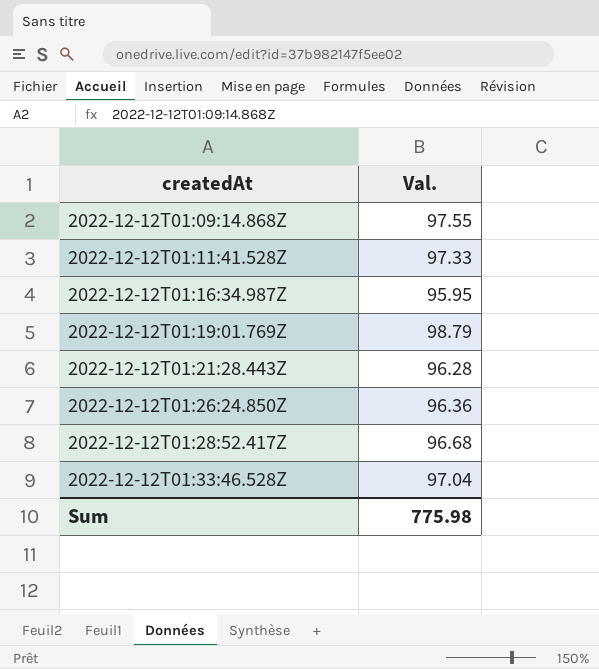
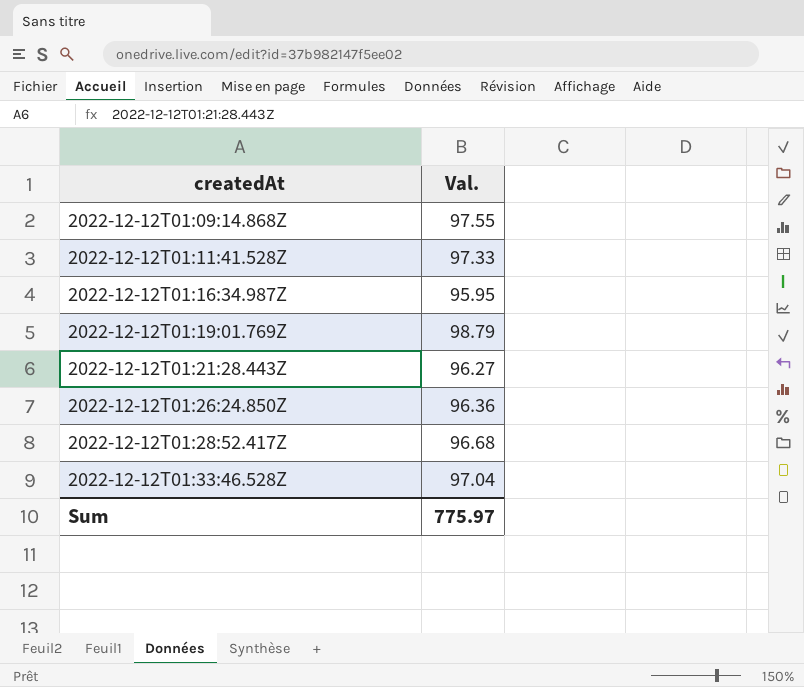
2022-12-12T01:21:28.443Z | Val.: 96.28 -> 96.27
Sum | Val.: 775.98 -> 775.97

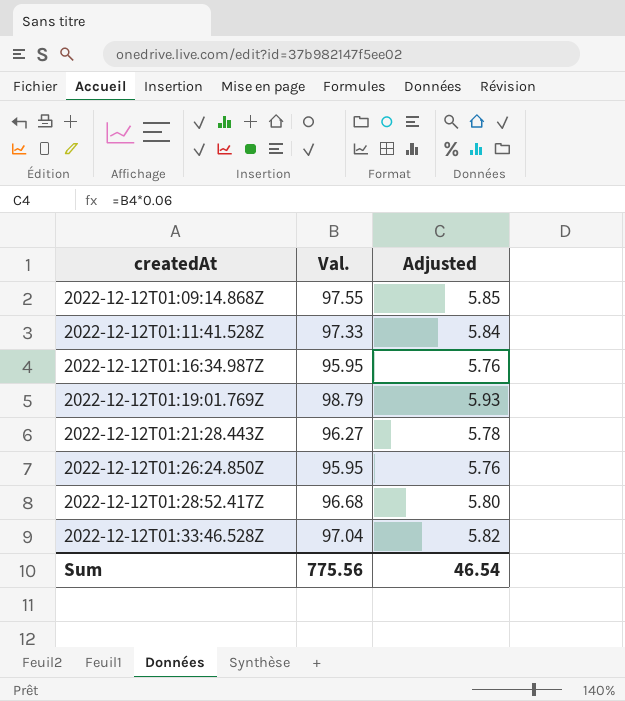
column Adjusted | formula: none -> [Val.] * 0.06
2022-12-12T01:26:24.850Z | Val.: 96.36 -> 95.95
Sum | Val.: 775.97 -> 775.56

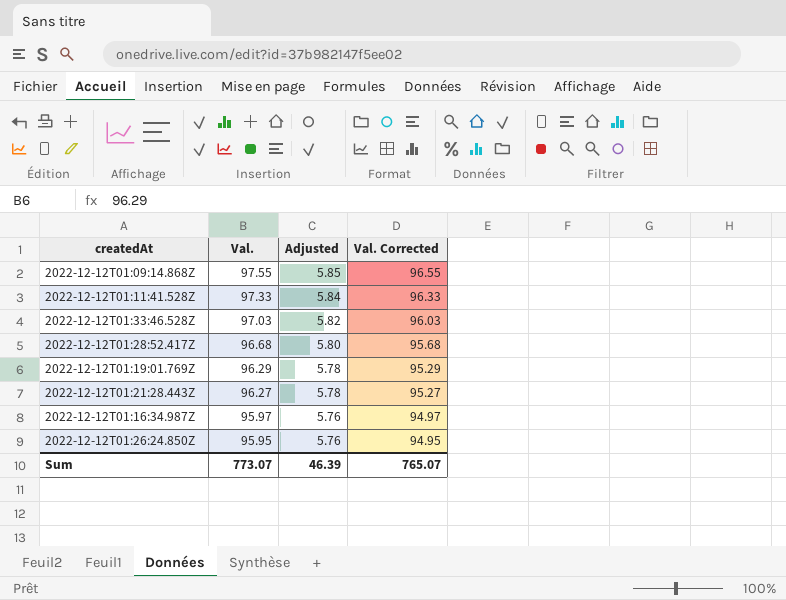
row order: createdAt ascending -> Val. descending
column Val. Corrected | formula: none -> [Val.] - 1
2022-12-12T01:33:46.528Z | Val.: 97.04 -> 97.03
2022-12-12T01:19:01.769Z | Val.: 98.79 -> 96.29
2022-12-12T01:19:01.769Z | Adjusted: 5.93 -> 5.78
2022-12-12T01:16:34.987Z | Val.: 95.95 -> 95.97
Sum | Val.: 775.56 -> 773.07
Sum | Adjusted: 46.54 -> 46.39

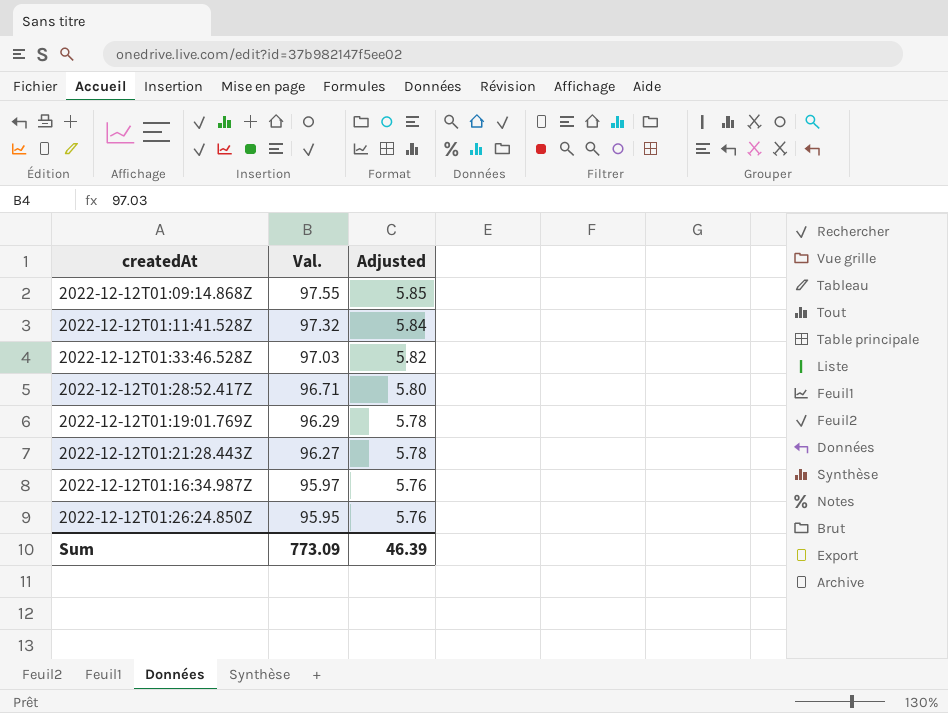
column Val. Corrected | formula: [Val.] - 1 -> none
2022-12-12T01:11:41.528Z | Val.: 97.33 -> 97.32
2022-12-12T01:28:52.417Z | Val.: 96.68 -> 96.71
Sum | Val.: 773.07 -> 773.09

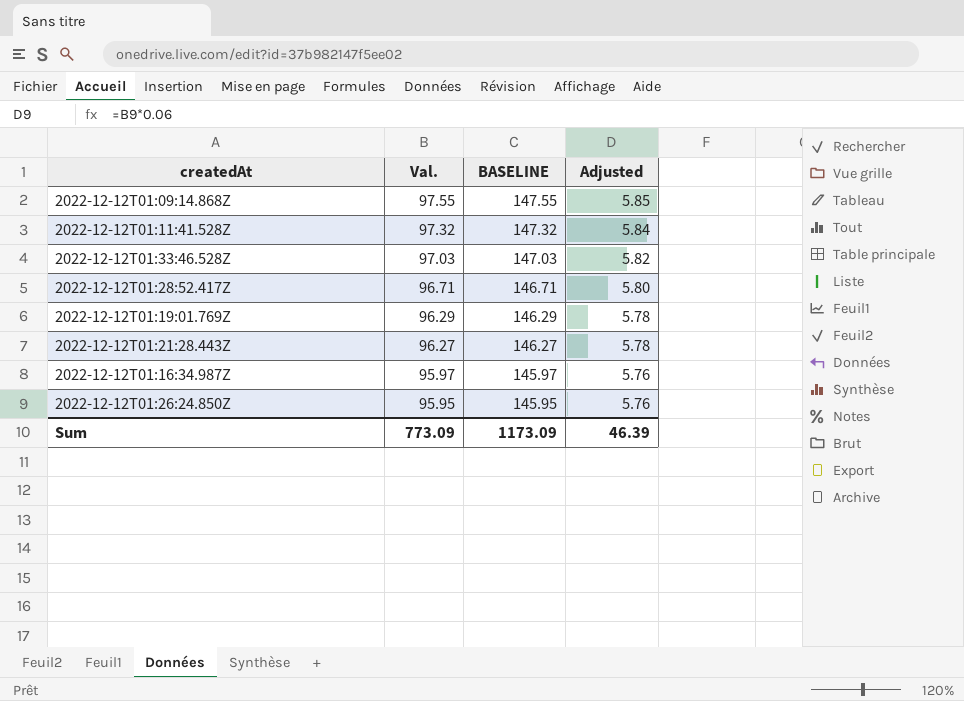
column BASELINE | formula: none -> [Val.] + 50

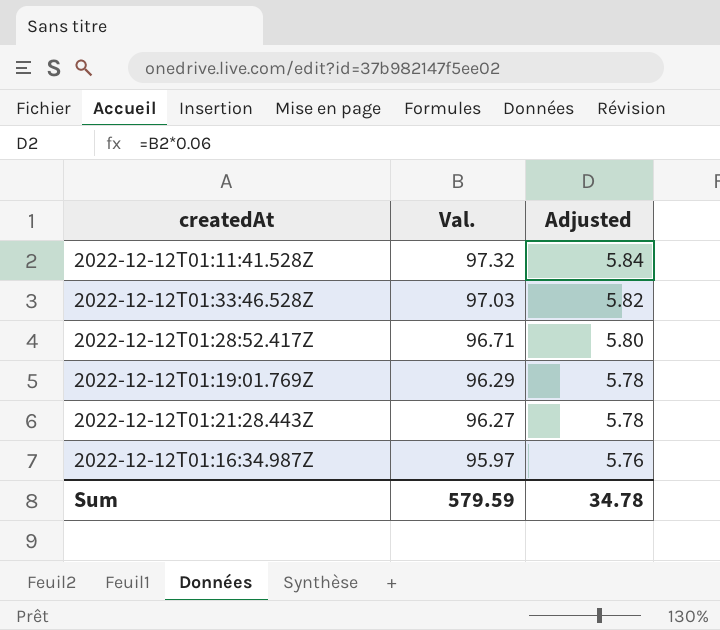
column BASELINE | formula: [Val.] + 50 -> none
row 2022-12-12T01:09:14.868Z: 97.55 | 147.55 | 5.85 -> none
row 2022-12-12T01:26:24.850Z: 95.95 | 145.95 | 5.76 -> none
Sum | Val.: 773.09 -> 579.59
Sum | Adjusted: 46.39 -> 34.78

